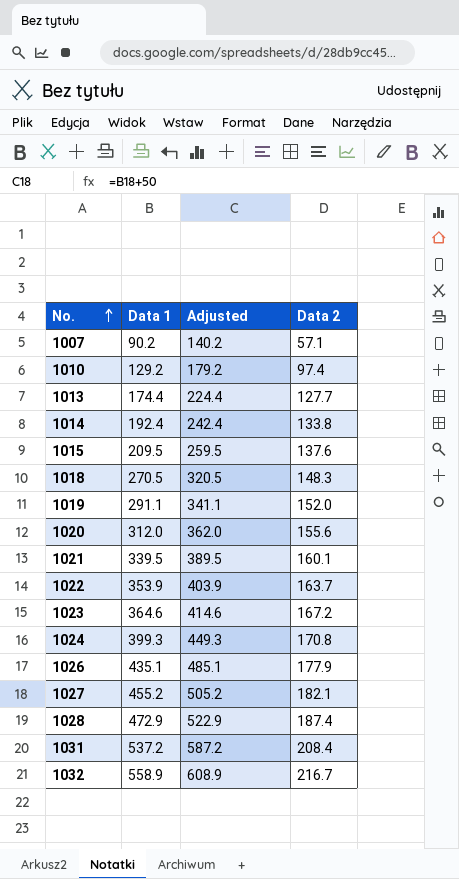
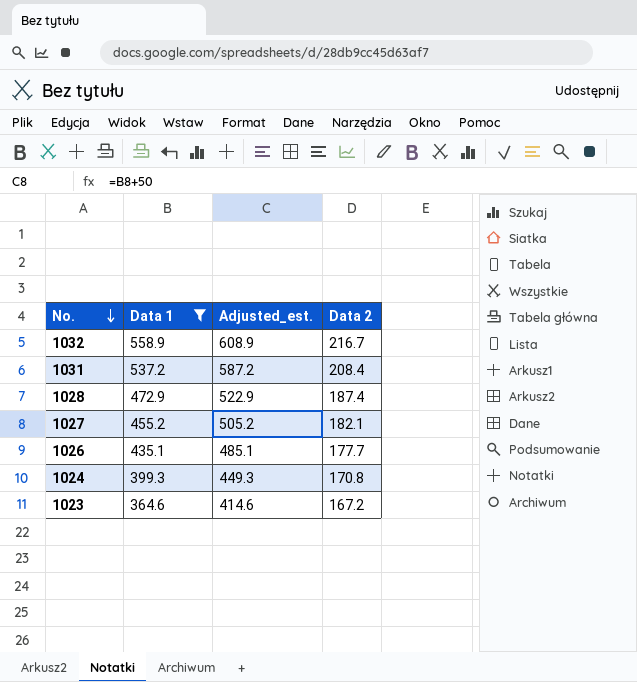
filter: none -> Data 1 >= 364.6
row order: No. ascending -> No. descending
column name: Adjusted -> Adjusted_est.
1026 | Data 2: 177.9 -> 177.7

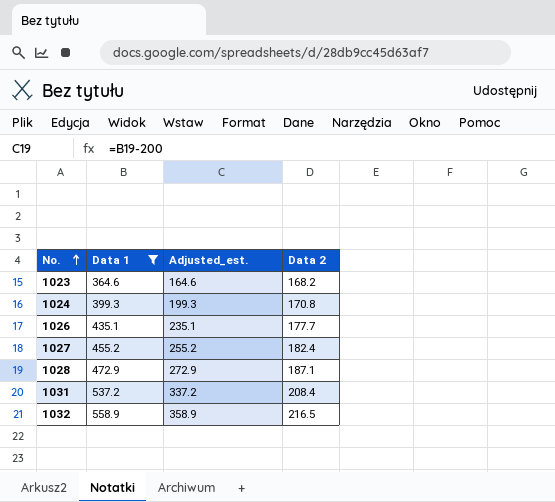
row order: No. descending -> No. ascending
column Adjusted_est. | formula: [Data 1] + 50 -> [Data 1] - 200
1023 | Data 2: 167.2 -> 168.2
1027 | Data 2: 182.1 -> 182.4
1028 | Data 2: 187.4 -> 187.1
1032 | Data 2: 216.7 -> 216.5

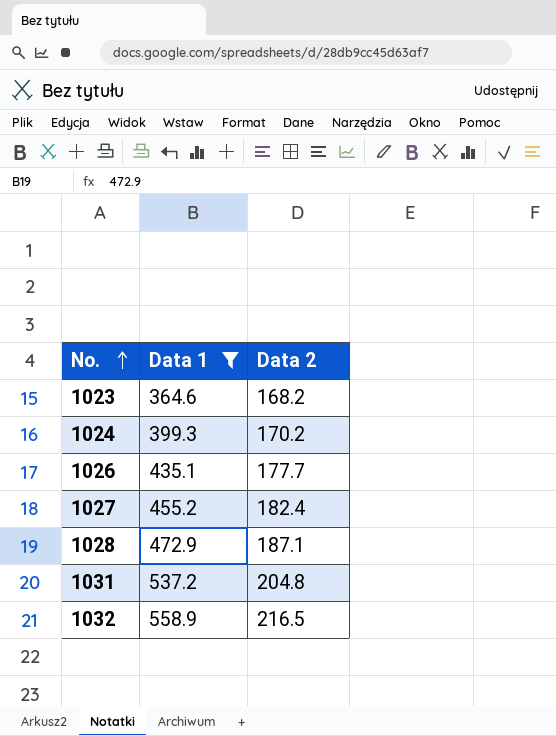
column Adjusted_est. | formula: [Data 1] - 200 -> none
1024 | Data 2: 170.8 -> 170.2
1031 | Data 2: 208.4 -> 204.8

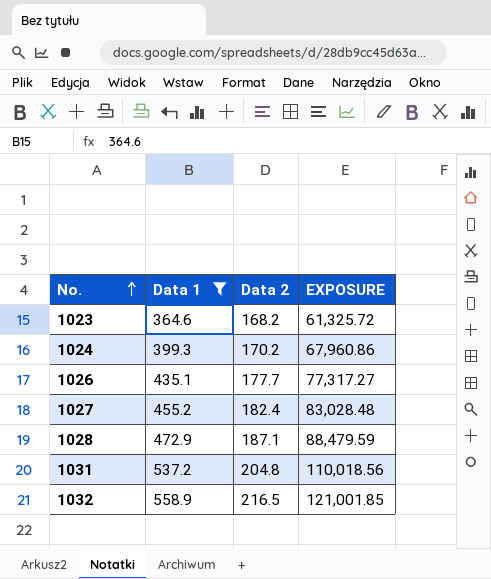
column EXPOSURE | formula: none -> [Data 1] * [Data 2]

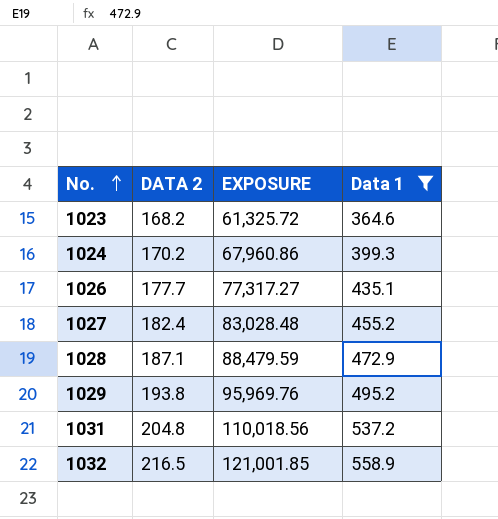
column name: Data 2 -> DATA 2
column Data 1 | position: 2 -> 4
row 1029: none -> 193.8 | 95,969.76 | 495.2

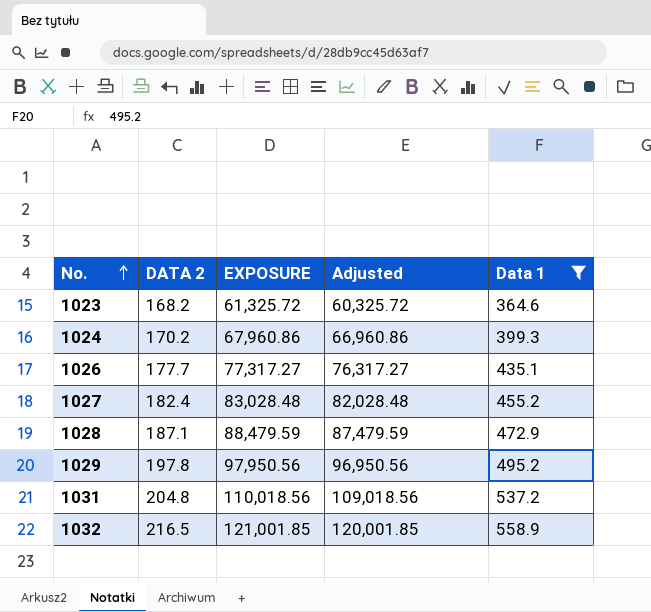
column Adjusted | formula: none -> [EXPOSURE] - 1000
1029 | DATA 2: 193.8 -> 197.8
1029 | EXPOSURE: 95,969.76 -> 97,950.56

